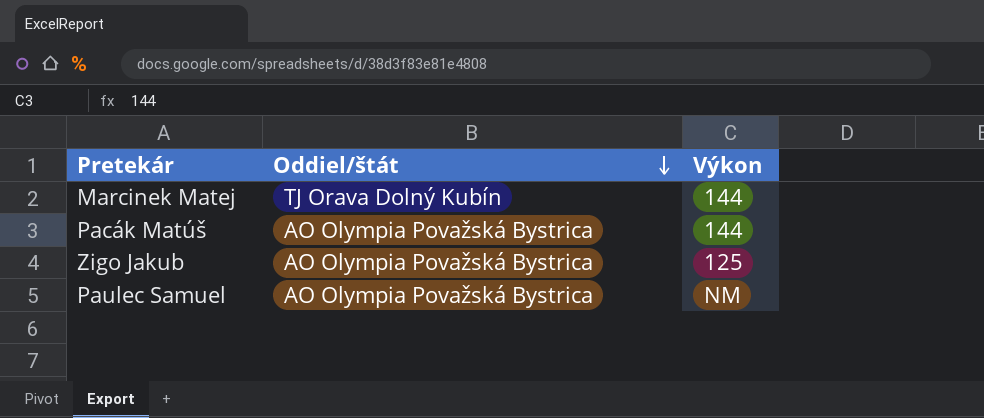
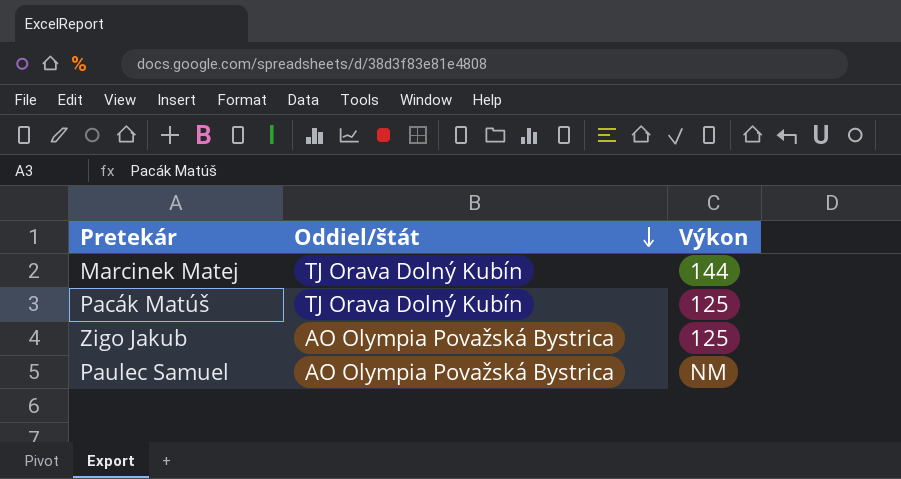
Pacák Matúš | Oddiel/štát: AO Olympia Považská Bystrica -> TJ Orava Dolný Kubín
Pacák Matúš | Výkon: 144 -> 125

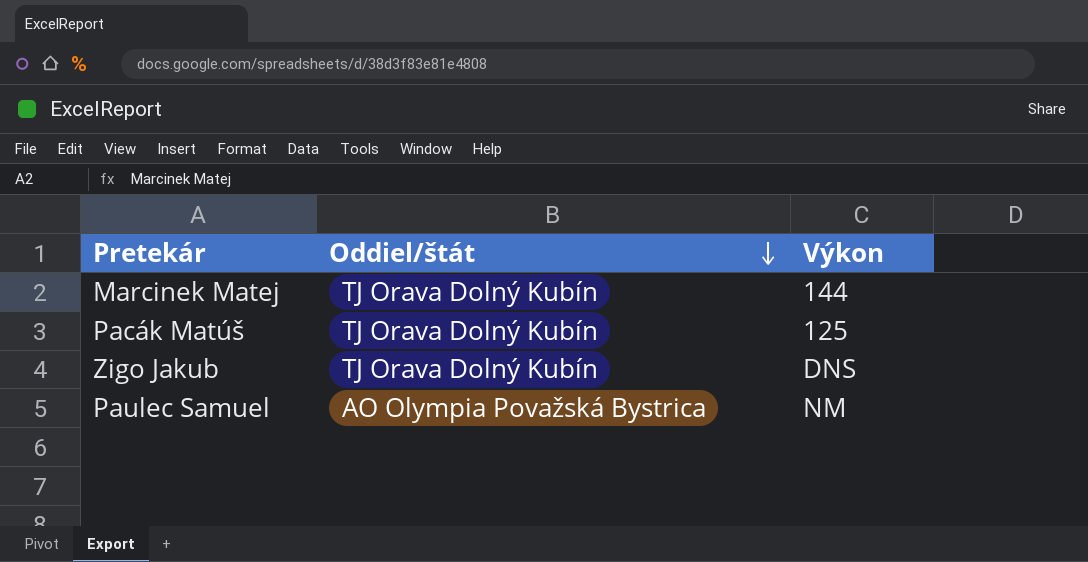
Zigo Jakub | Oddiel/štát: AO Olympia Považská Bystrica -> TJ Orava Dolný Kubín
Zigo Jakub | Výkon: 125 -> DNS

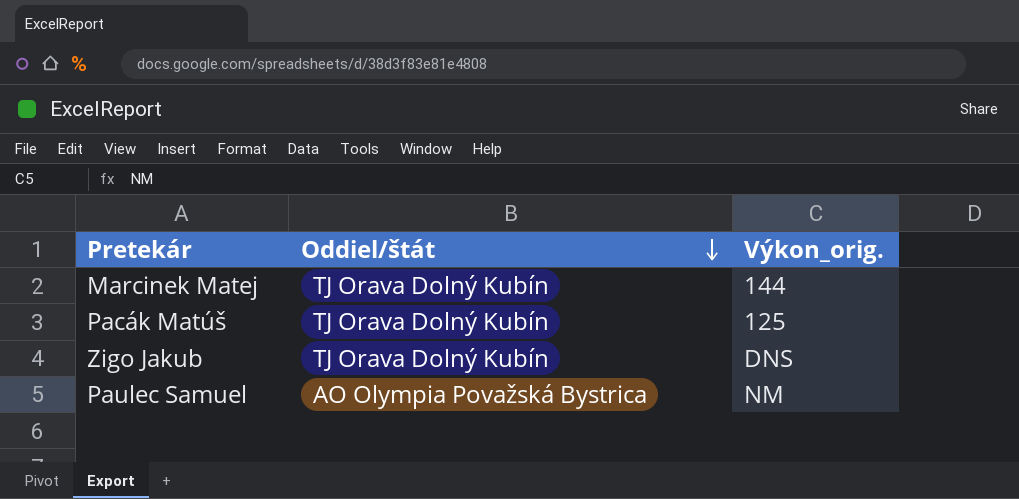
column name: Výkon -> Výkon_orig.

